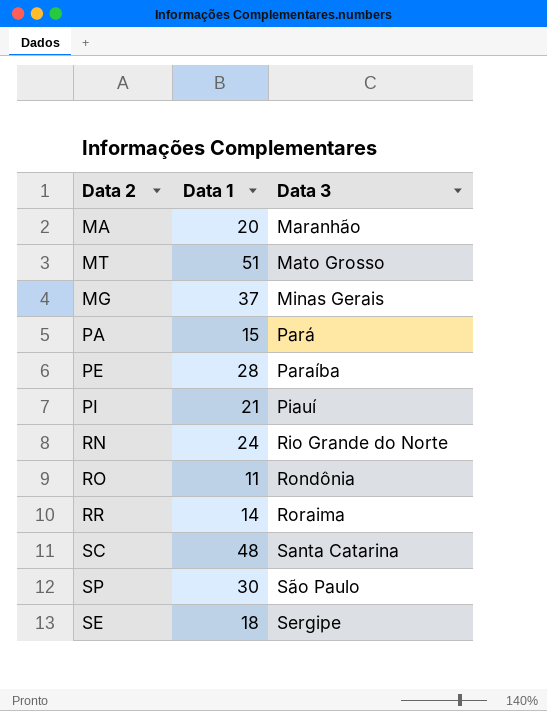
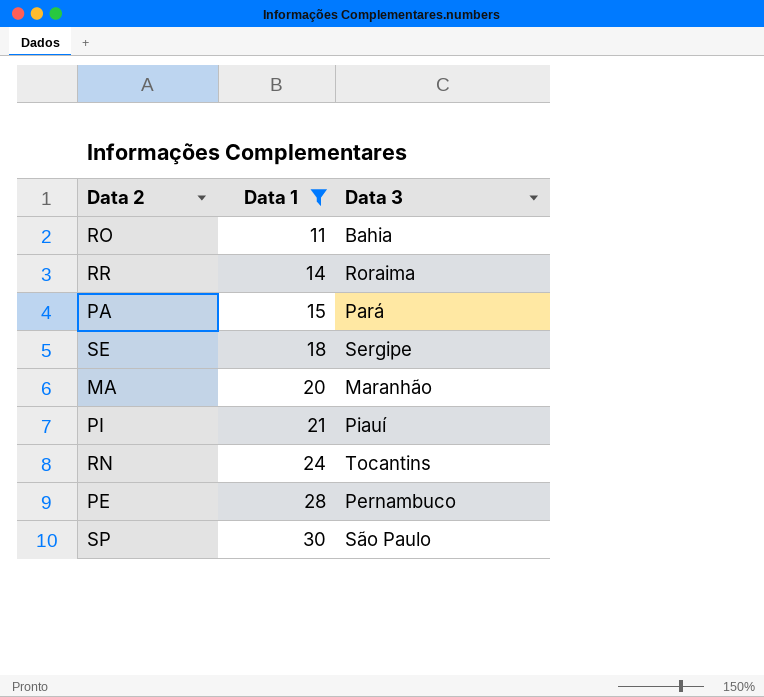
filter: none -> Data 1 <= 30
row order: Data 3 ascending -> Data 1 ascending
RO | Data 3: Rondônia -> Bahia
RN | Data 3: Rio Grande do Norte -> Tocantins
PE | Data 3: Paraíba -> Pernambuco

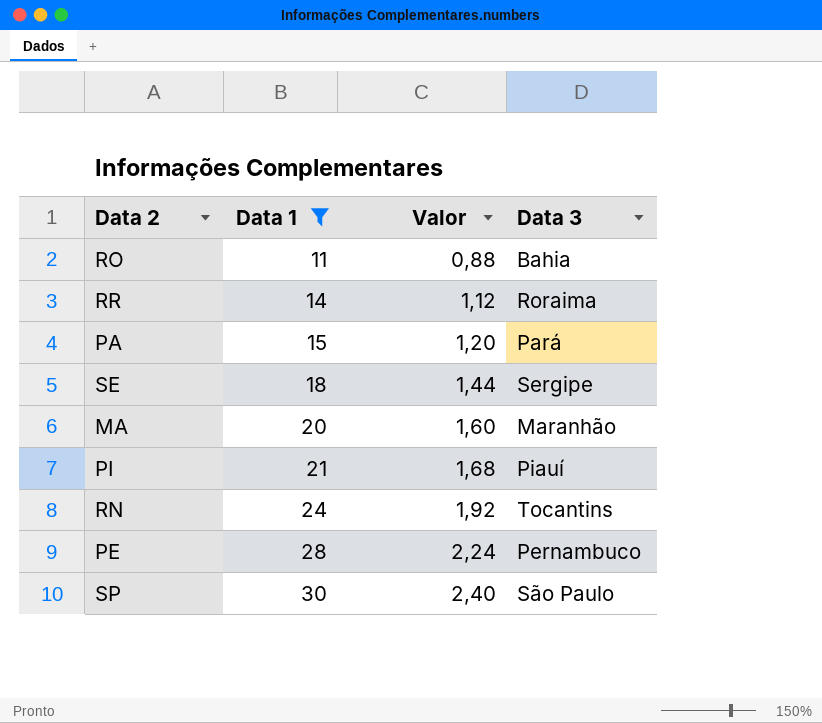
column Valor | formula: none -> [Data 1] * 0,08

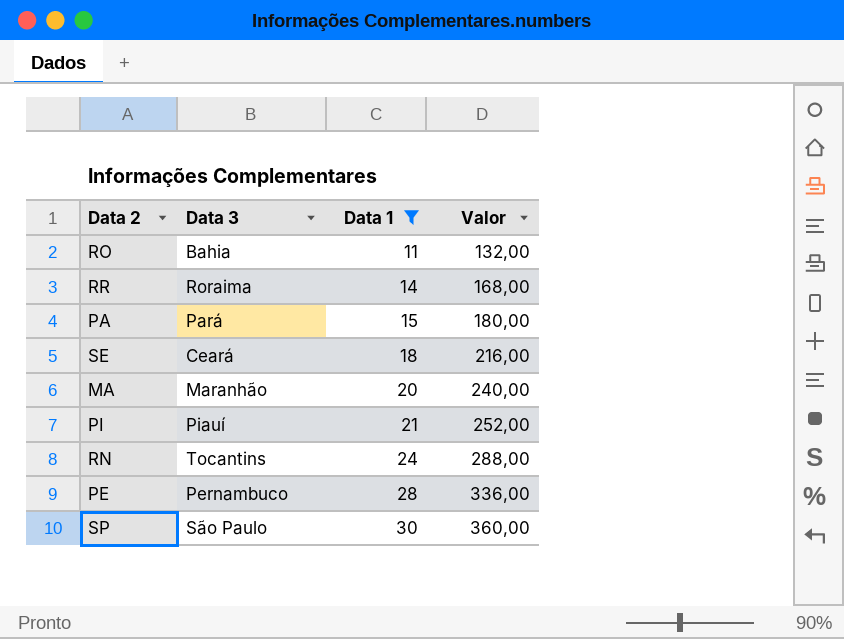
column Data 3 | position: 4 -> 2
column Valor | formula: [Data 1] * 0,08 -> [Data 1] * 12
SE | Data 3: Sergipe -> Ceará

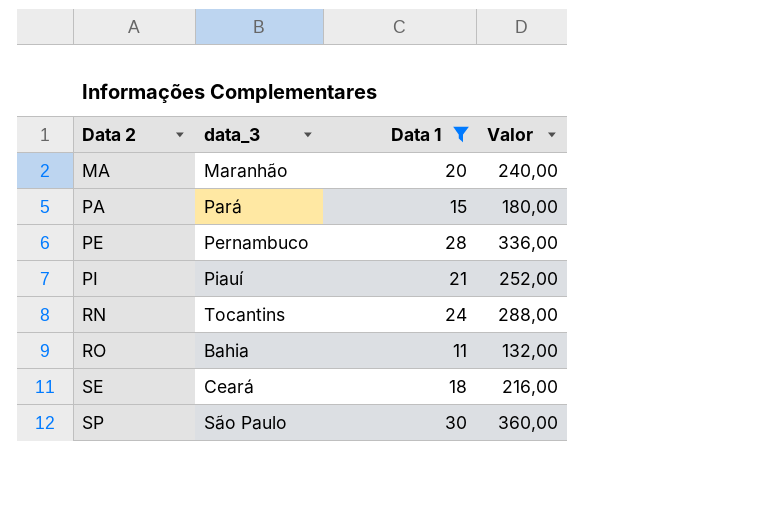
row order: Data 1 ascending -> Data 2 ascending
column name: Data 3 -> data_3
row RR: Roraima | 14 | 168,00 -> none

